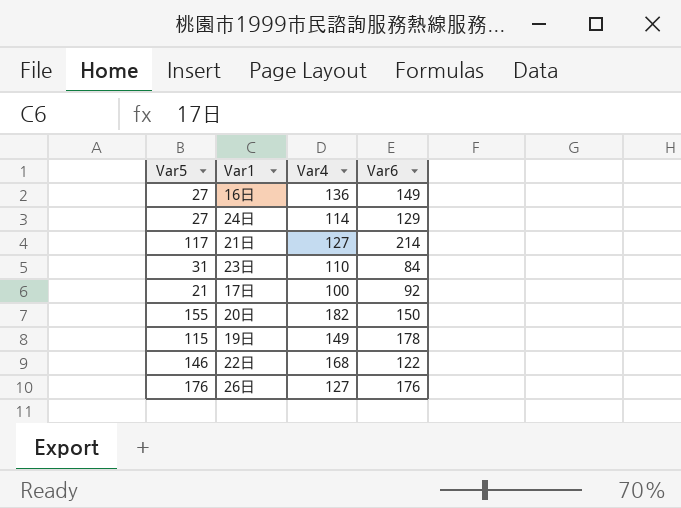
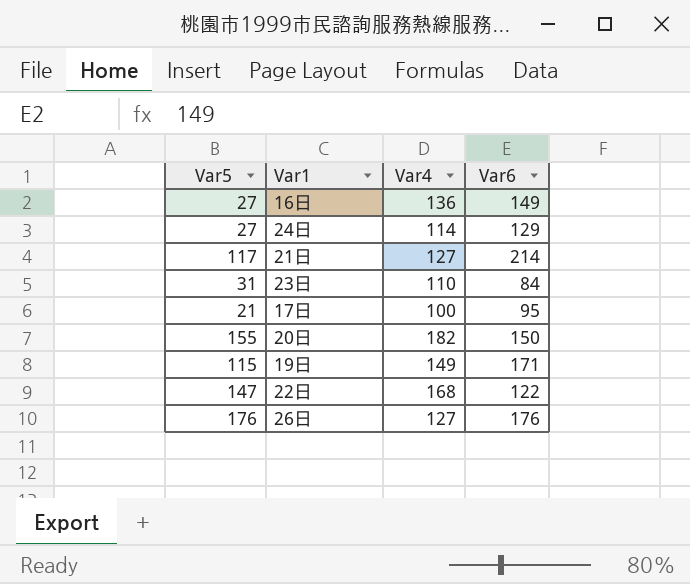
17日 | Var6: 92 -> 95
19日 | Var6: 178 -> 171
22日 | Var5: 146 -> 147

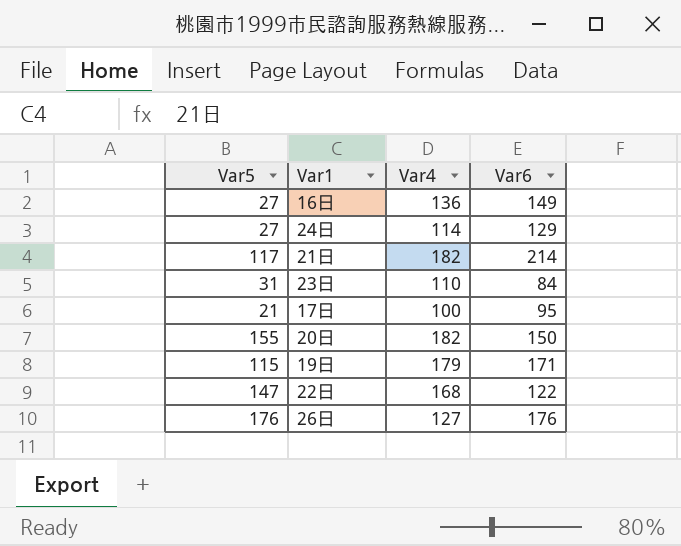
21日 | Var4: 127 -> 182
19日 | Var4: 149 -> 179

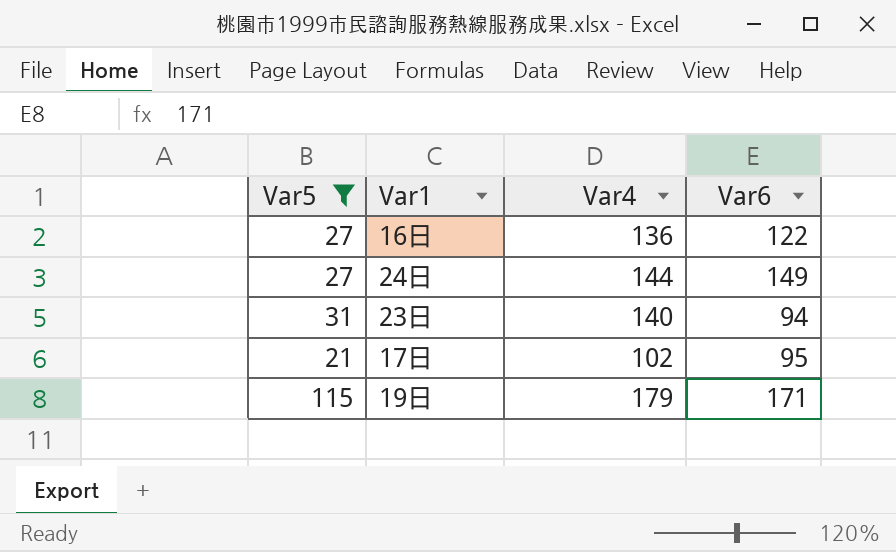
filter: none -> Var5 <= 115
16日 | Var6: 149 -> 122
24日 | Var4: 114 -> 144
24日 | Var6: 129 -> 149
23日 | Var4: 110 -> 140
23日 | Var6: 84 -> 94
17日 | Var4: 100 -> 102

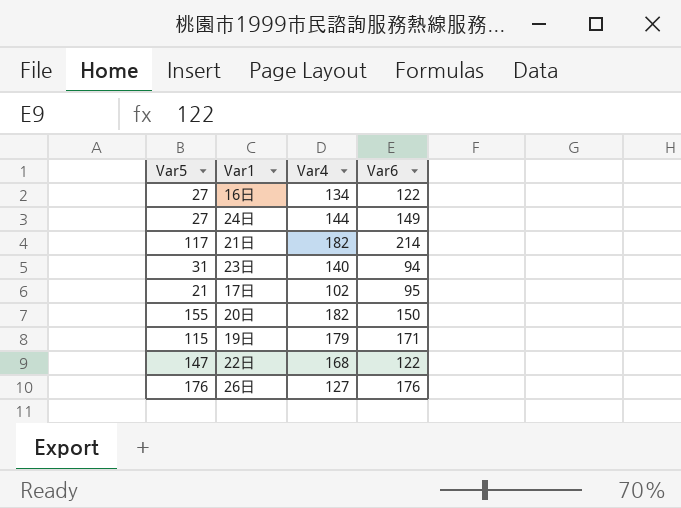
filter: Var5 <= 115 -> none
16日 | Var4: 136 -> 134

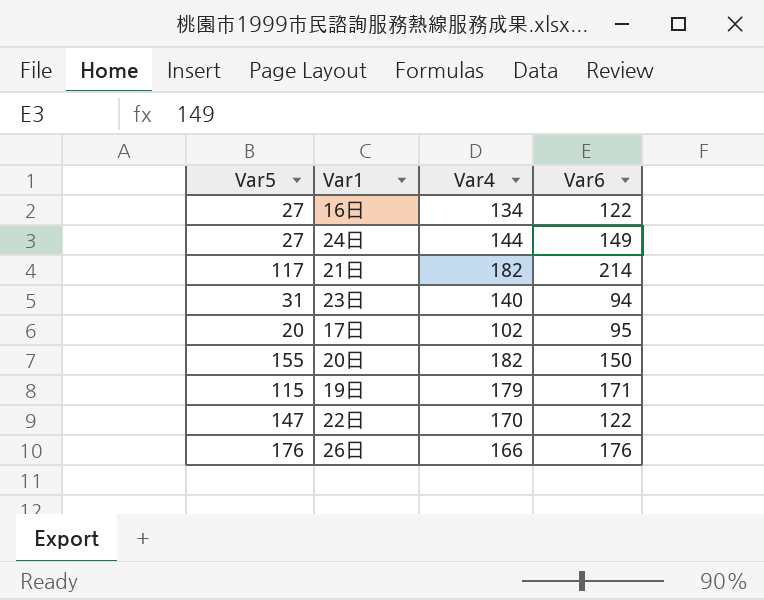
17日 | Var5: 21 -> 20
22日 | Var4: 168 -> 170
26日 | Var4: 127 -> 166

